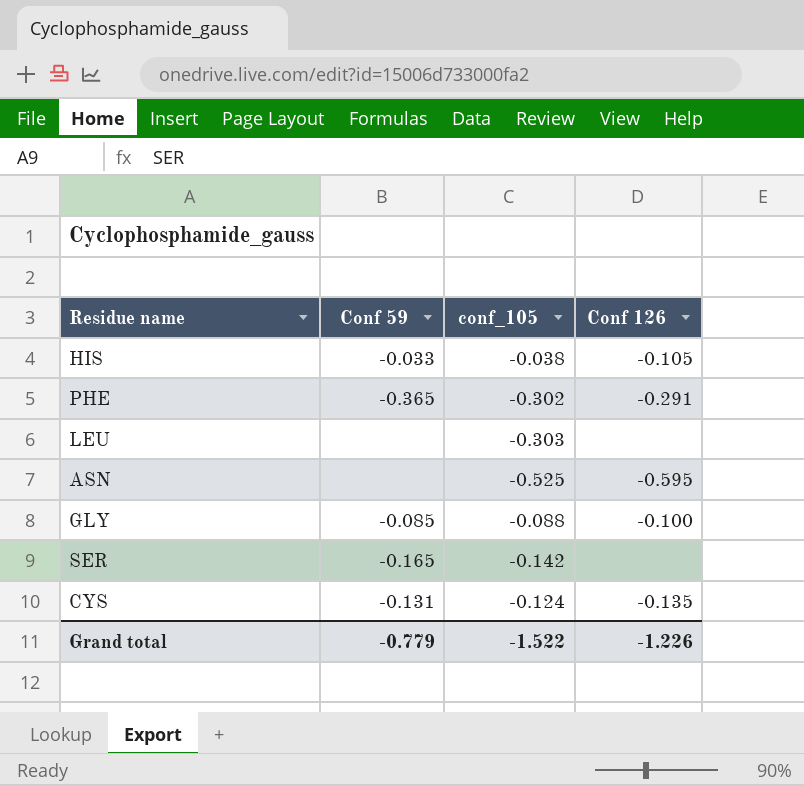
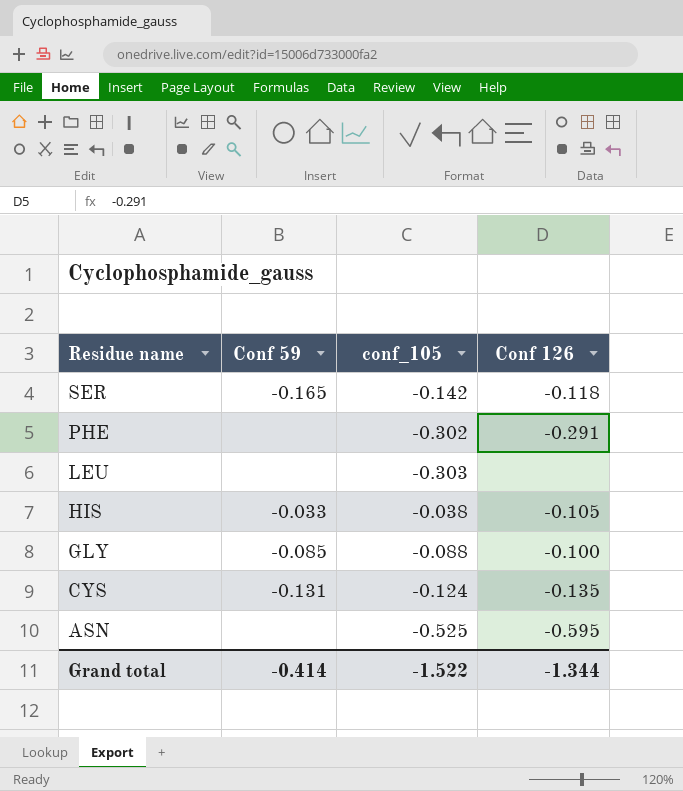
row order: none -> Residue name descending
SER | Conf 126: none -> -0.118
PHE | Conf 59: -0.365 -> none
Grand total | Conf 59: -0.779 -> -0.414
Grand total | Conf 126: -1.226 -> -1.344

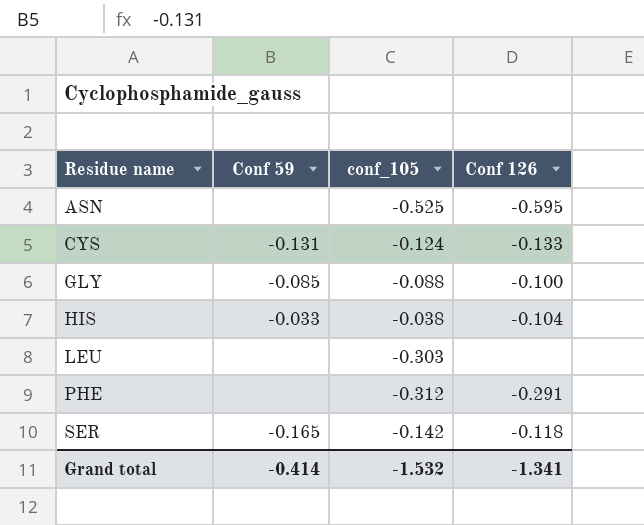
row order: Residue name descending -> Residue name ascending
CYS | Conf 126: -0.135 -> -0.133
HIS | Conf 126: -0.105 -> -0.104
PHE | conf_105: -0.302 -> -0.312
Grand total | conf_105: -1.522 -> -1.532
Grand total | Conf 126: -1.344 -> -1.341

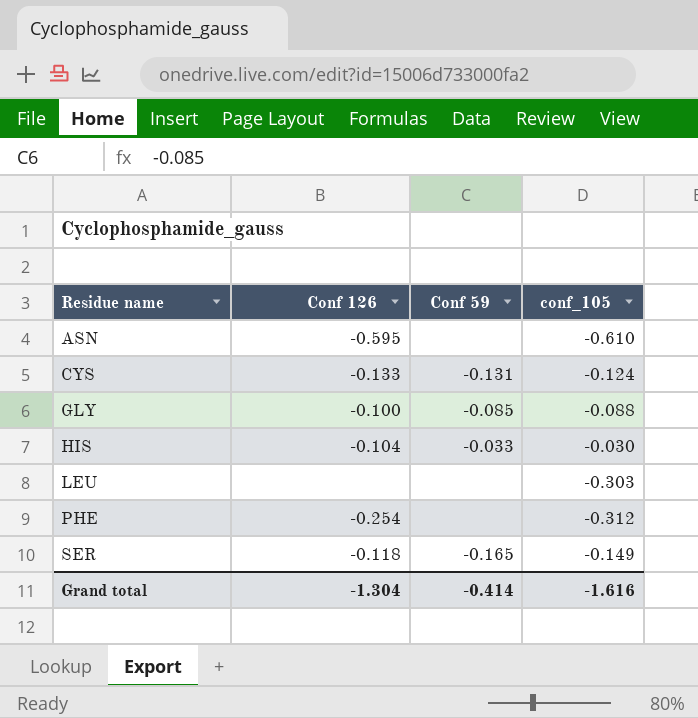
column Conf 126 | position: 4 -> 2
ASN | conf_105: -0.525 -> -0.610
HIS | conf_105: -0.038 -> -0.030
PHE | Conf 126: -0.291 -> -0.254
SER | conf_105: -0.142 -> -0.149
Grand total | Conf 126: -1.341 -> -1.304
Grand total | conf_105: -1.532 -> -1.616

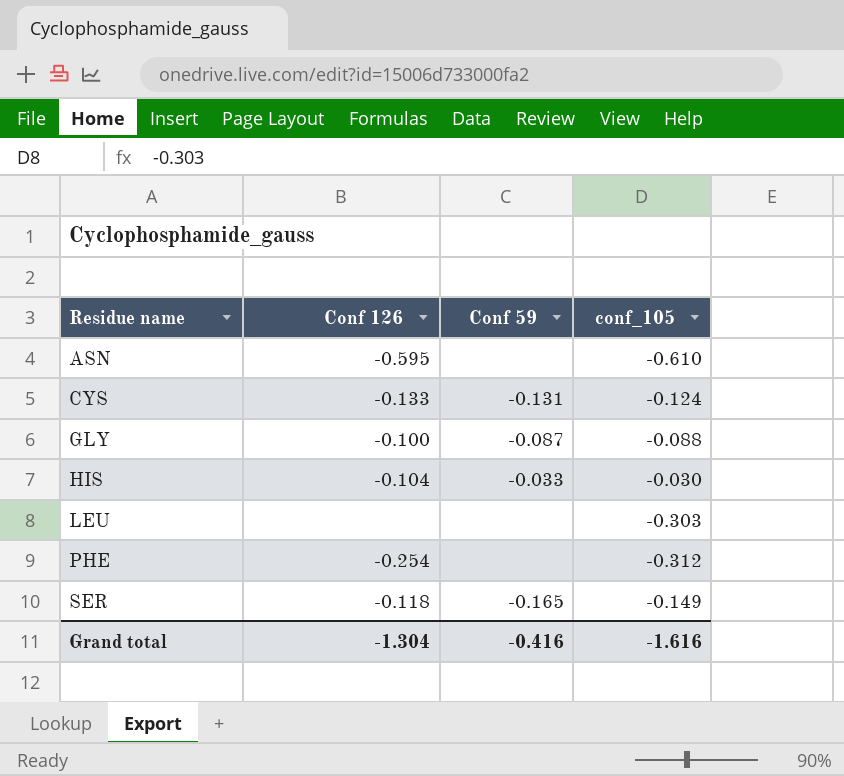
GLY | Conf 59: -0.085 -> -0.087
Grand total | Conf 59: -0.414 -> -0.416

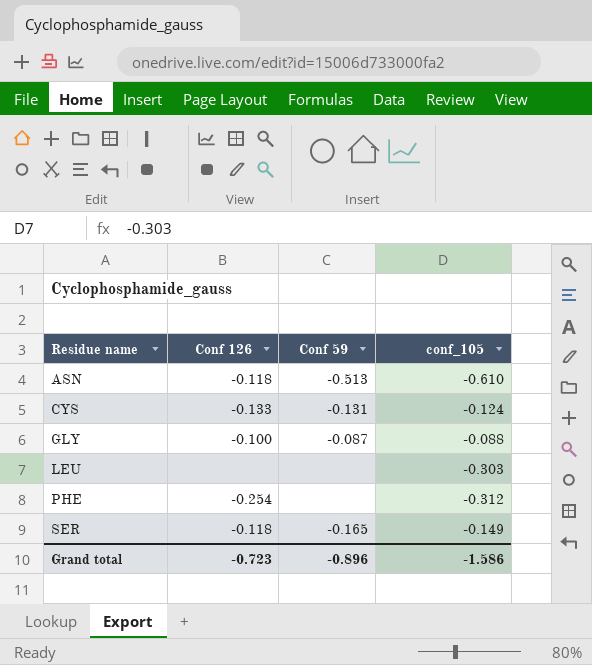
row HIS: -0.104 | -0.033 | -0.030 -> none
ASN | Conf 126: -0.595 -> -0.118
ASN | Conf 59: none -> -0.513
Grand total | Conf 126: -1.304 -> -0.723
Grand total | Conf 59: -0.416 -> -0.896
Grand total | conf_105: -1.616 -> -1.586

